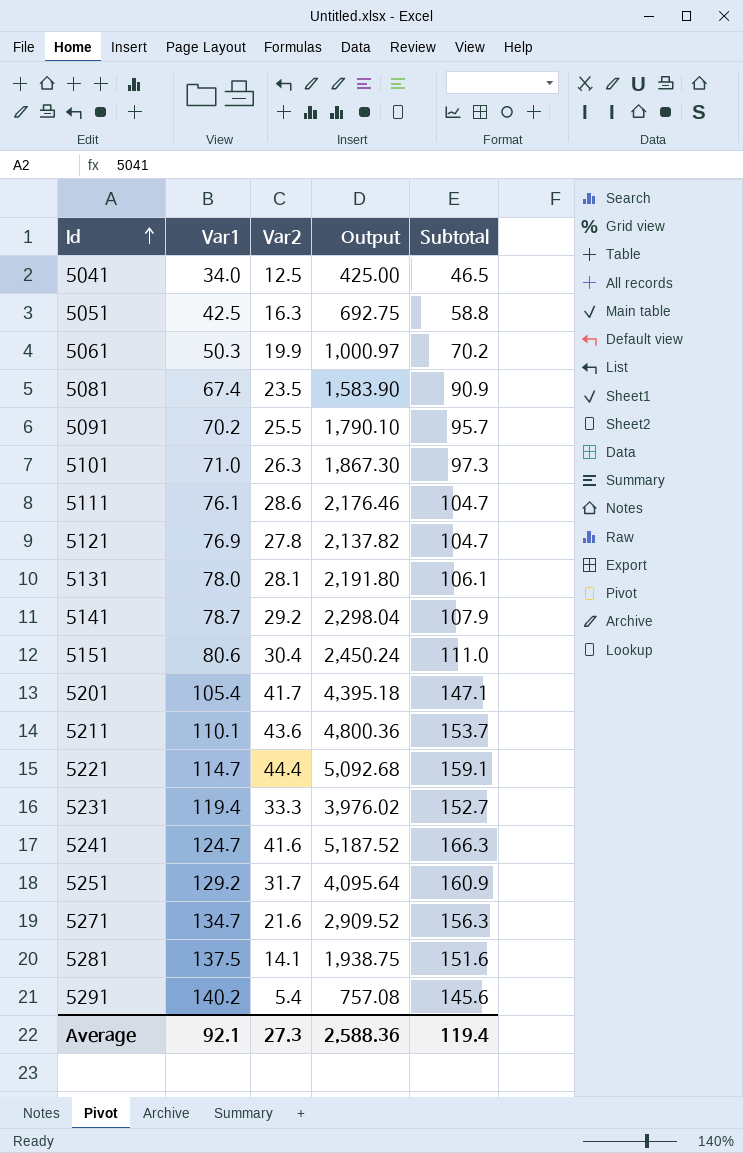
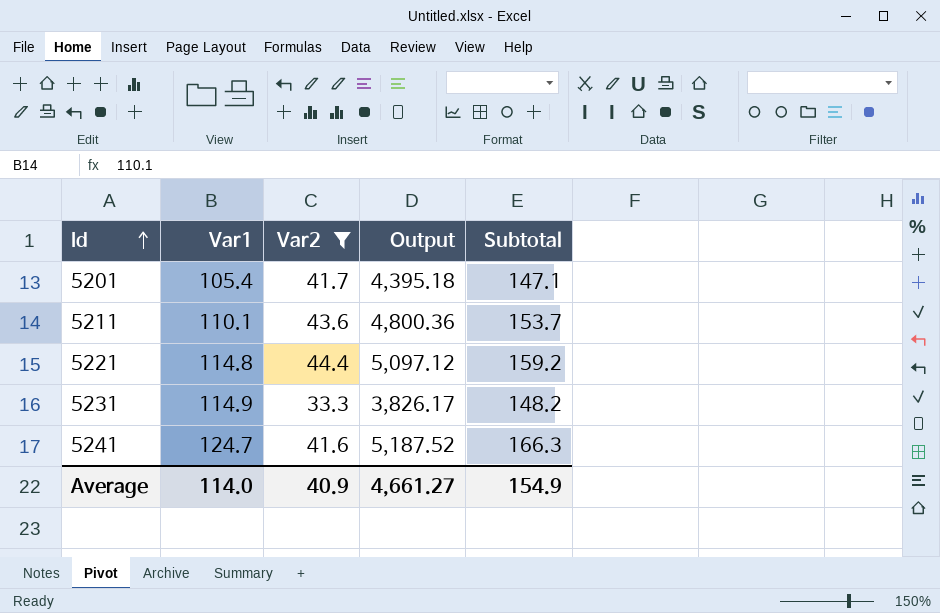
filter: none -> Var2 >= 33.3
5221 | Var1: 114.7 -> 114.8
5221 | Output: 5,092.68 -> 5,097.12
5221 | Subtotal: 159.1 -> 159.2
5231 | Var1: 119.4 -> 114.9
5231 | Output: 3,976.02 -> 3,826.17
5231 | Subtotal: 152.7 -> 148.2
Average | Var1: 92.1 -> 114.0
Average | Var2: 27.3 -> 40.9
Average | Output: 2,588.36 -> 4,661.27
Average | Subtotal: 119.4 -> 154.9

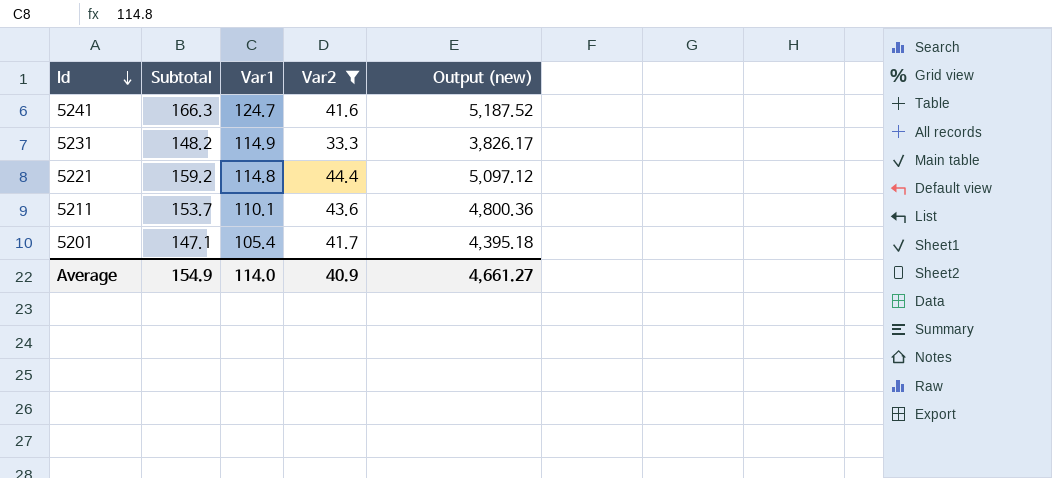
row order: Id ascending -> Id descending
column Subtotal | position: 5 -> 2
column name: Output -> Output (new)

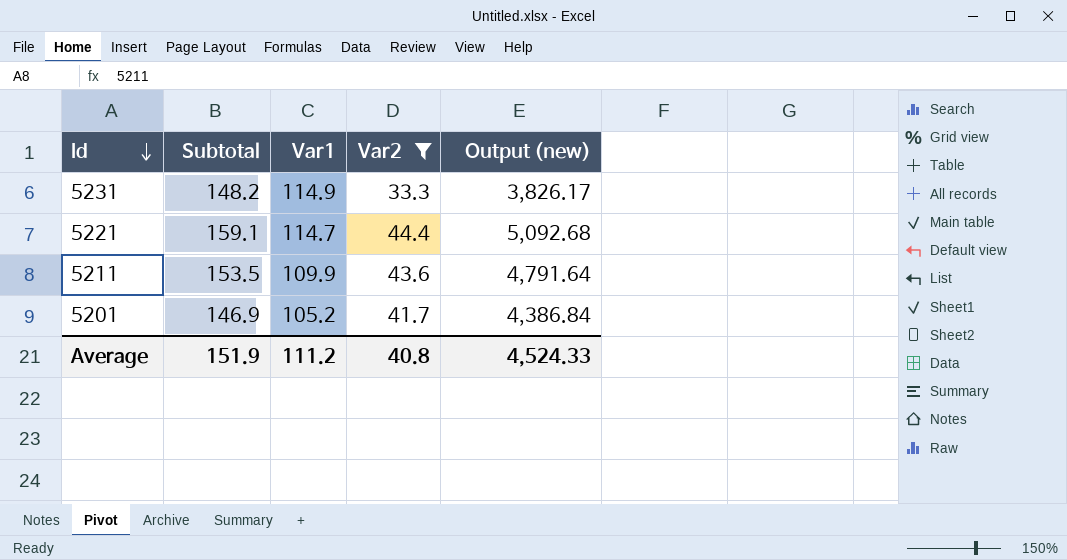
row 5241: 166.3 | 124.7 | 41.6 | 5,187.52 -> none
5221 | Subtotal: 159.2 -> 159.1
5221 | Var1: 114.8 -> 114.7
5221 | Output (new): 5,097.12 -> 5,092.68
5211 | Subtotal: 153.7 -> 153.5
5211 | Var1: 110.1 -> 109.9
5211 | Output (new): 4,800.36 -> 4,791.64
5201 | Subtotal: 147.1 -> 146.9
5201 | Var1: 105.4 -> 105.2
5201 | Output (new): 4,395.18 -> 4,386.84
Average | Subtotal: 154.9 -> 151.9
Average | Var1: 114.0 -> 111.2
Average | Var2: 40.9 -> 40.8
Average | Output (new): 4,661.27 -> 4,524.33

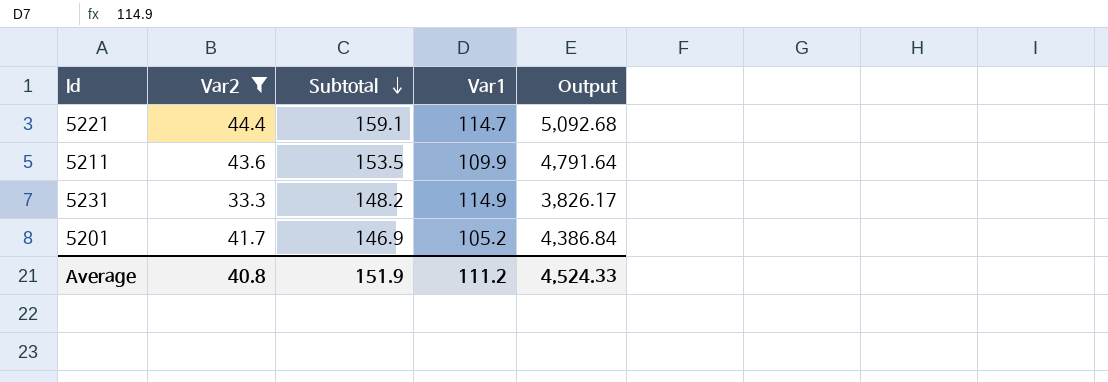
row order: Id descending -> Subtotal descending
column Var2 | position: 4 -> 2
column name: Output (new) -> Output

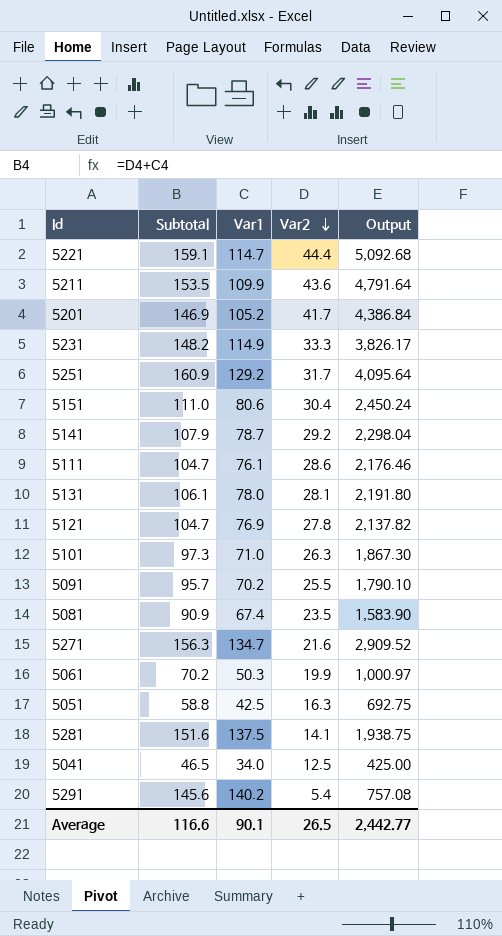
filter: Var2 >= 33.3 -> none
row order: Subtotal descending -> Var2 descending
column Var2 | position: 2 -> 4
Average | Subtotal: 151.9 -> 116.6
Average | Var1: 111.2 -> 90.1
Average | Var2: 40.8 -> 26.5
Average | Output: 4,524.33 -> 2,442.77

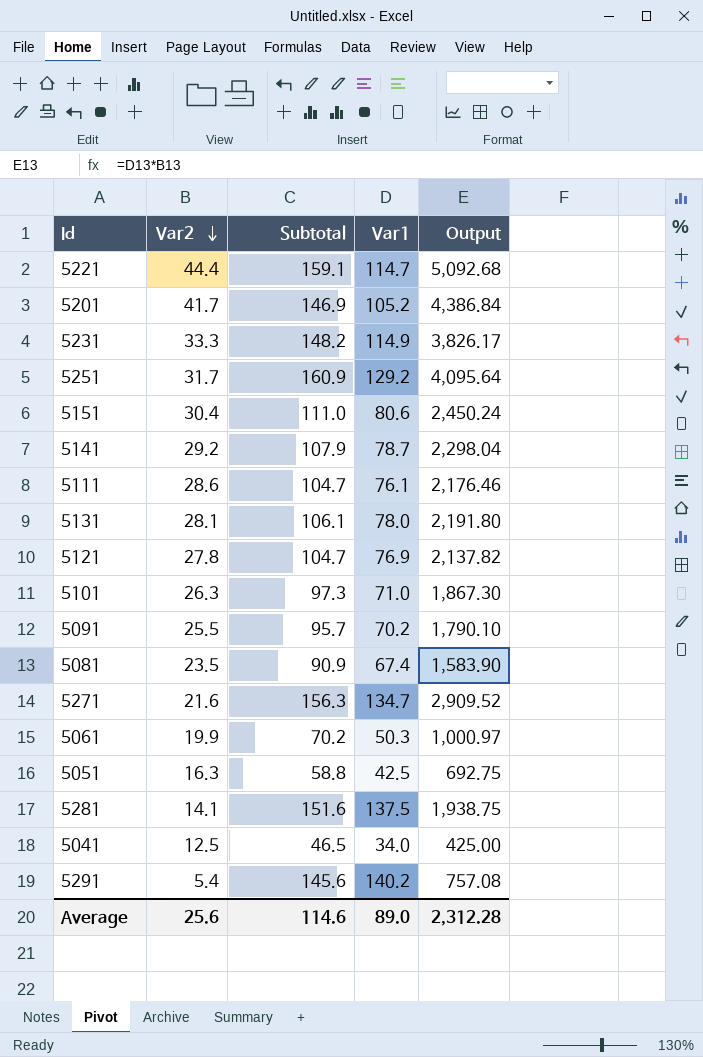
column Var2 | position: 4 -> 2
row 5211: 153.5 | 109.9 | 43.6 | 4,791.64 -> none
Average | Var2: 26.5 -> 25.6
Average | Subtotal: 116.6 -> 114.6
Average | Var1: 90.1 -> 89.0
Average | Output: 2,442.77 -> 2,312.28

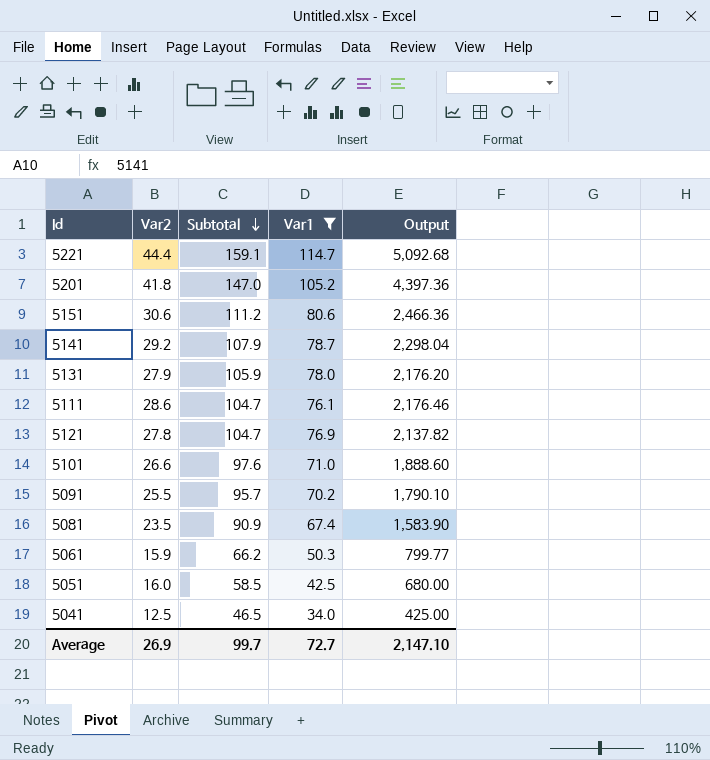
filter: none -> Var1 <= 114.7
row order: Var2 descending -> Subtotal descending
5201 | Var2: 41.7 -> 41.8
5201 | Subtotal: 146.9 -> 147.0
5201 | Output: 4,386.84 -> 4,397.36
5151 | Var2: 30.4 -> 30.6
5151 | Subtotal: 111.0 -> 111.2
5151 | Output: 2,450.24 -> 2,466.36
5131 | Var2: 28.1 -> 27.9
5131 | Subtotal: 106.1 -> 105.9
5131 | Output: 2,191.80 -> 2,176.20
5101 | Var2: 26.3 -> 26.6
5101 | Subtotal: 97.3 -> 97.6
5101 | Output: 1,867.30 -> 1,888.60
5061 | Var2: 19.9 -> 15.9
5061 | Subtotal: 70.2 -> 66.2
5061 | Output: 1,000.97 -> 799.77
5051 | Var2: 16.3 -> 16.0
5051 | Subtotal: 58.8 -> 58.5
5051 | Output: 692.75 -> 680.00
Average | Var2: 25.6 -> 26.9
Average | Subtotal: 114.6 -> 99.7
Average | Var1: 89.0 -> 72.7
Average | Output: 2,312.28 -> 2,147.10

